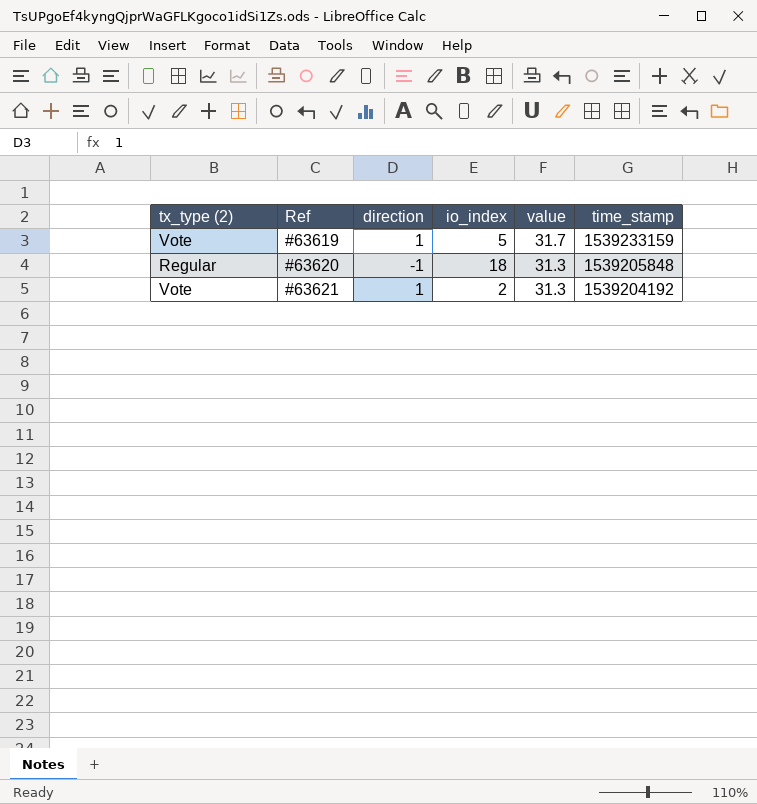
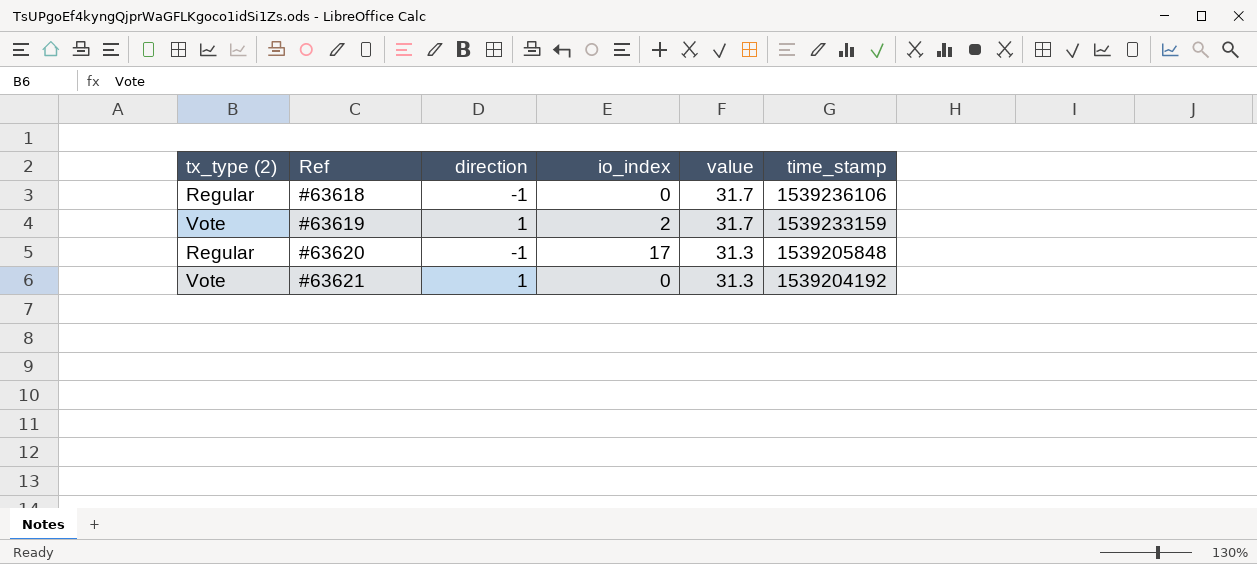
row #63618: none -> Regular | -1 | 0 | 31.7 | 1539236106
#63619 | io_index: 5 -> 2
#63620 | io_index: 18 -> 17
#63621 | io_index: 2 -> 0

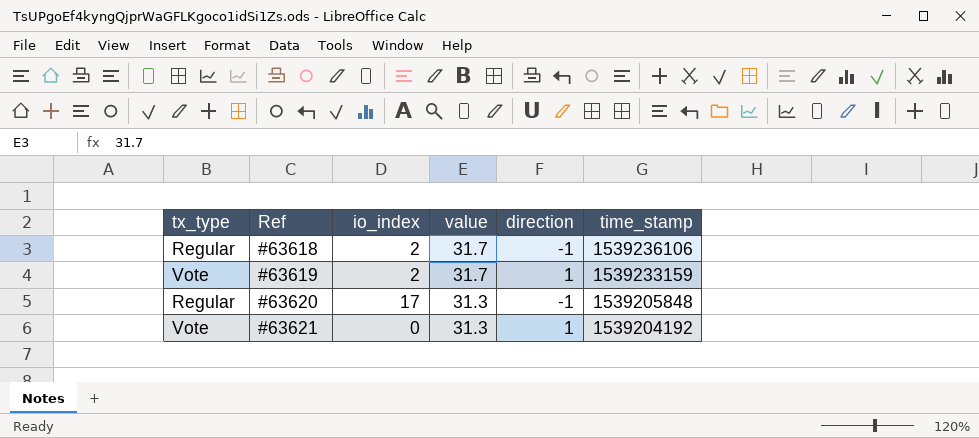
column name: tx_type (2) -> tx_type
column direction | position: 3 -> 5
#63618 | io_index: 0 -> 2

